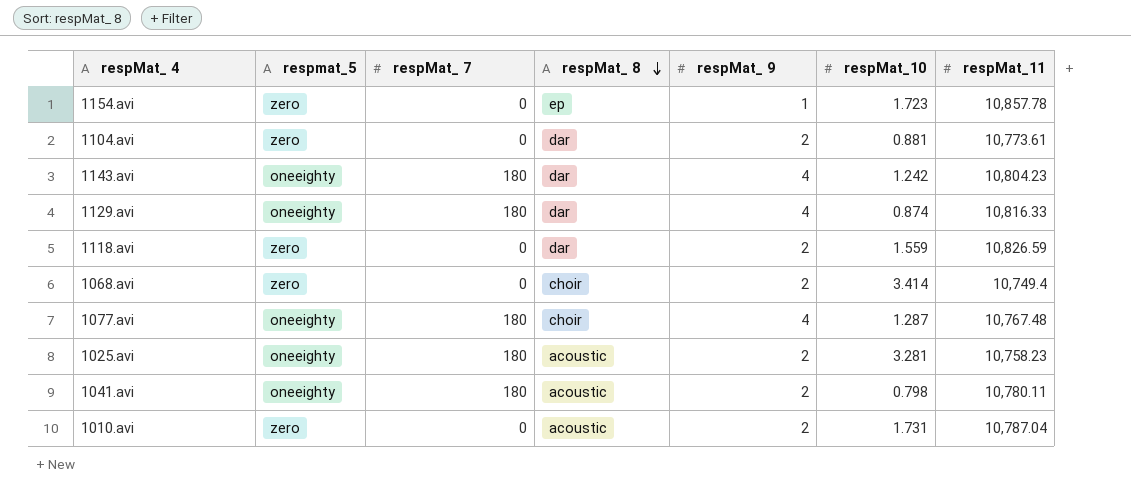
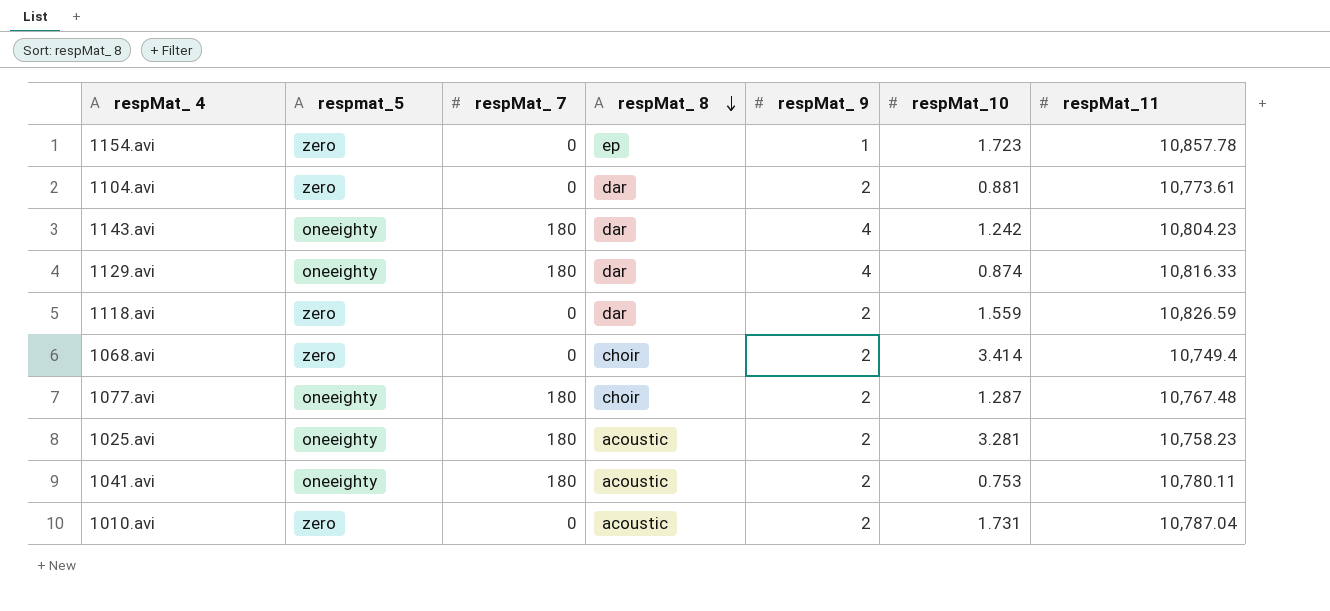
1077.avi | respMat_ 9: 4 -> 2
1041.avi | respMat_10: 0.798 -> 0.753

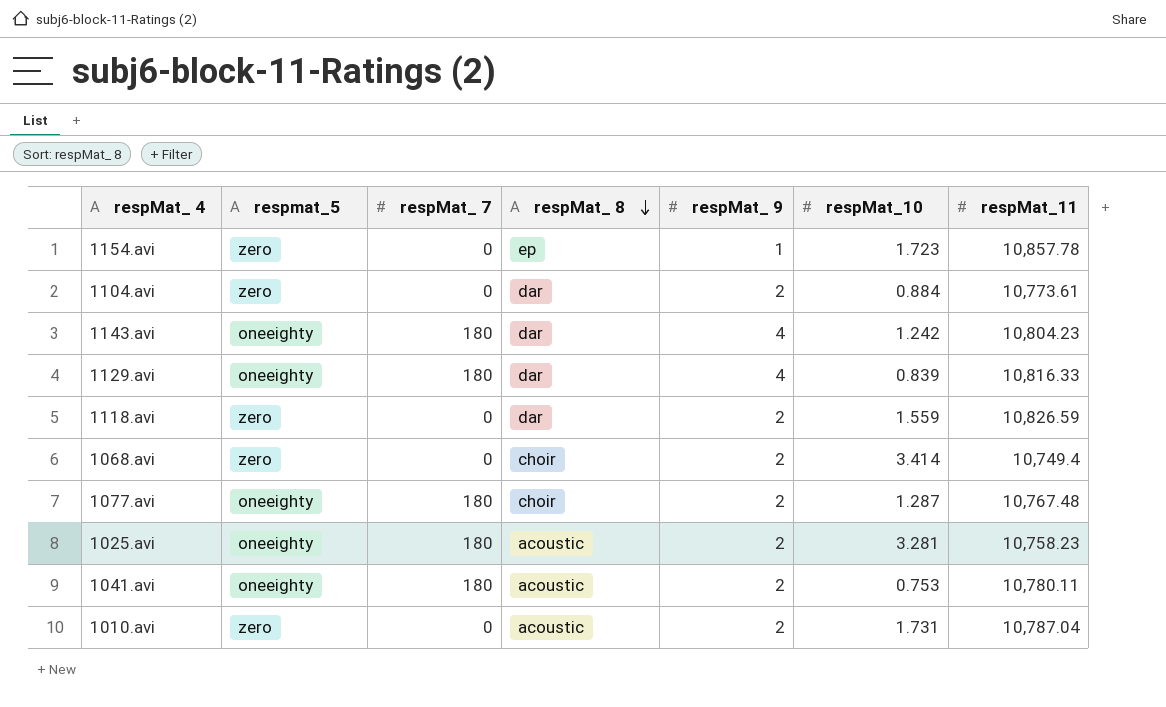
1104.avi | respMat_10: 0.881 -> 0.884
1129.avi | respMat_10: 0.874 -> 0.839

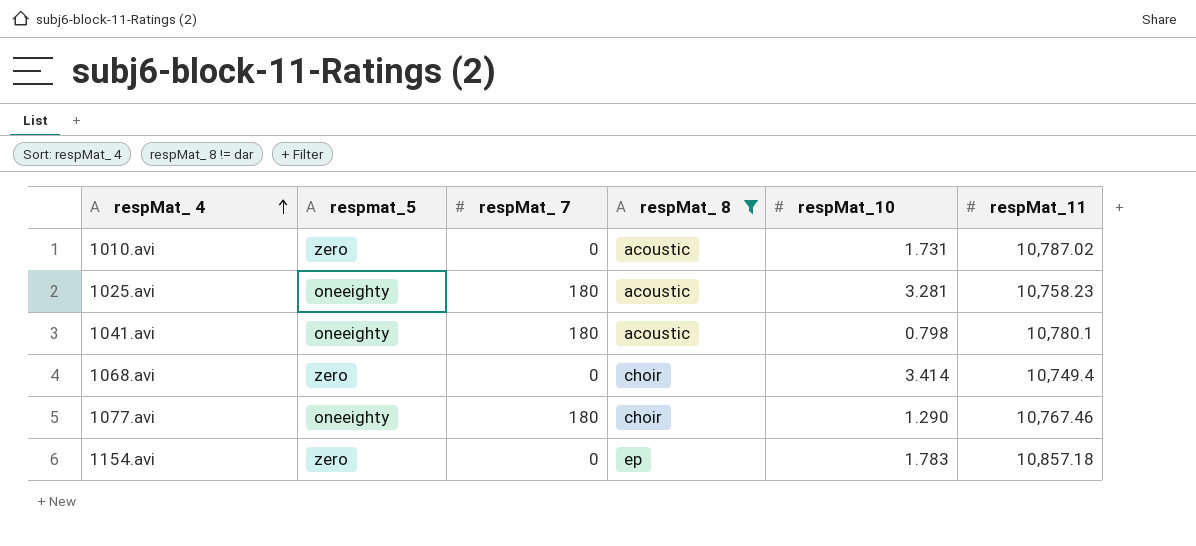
filter: none -> respMat_ 8 != dar
row order: respMat_ 8 descending -> respMat_ 4 ascending
column respMat_ 9 | position: 5 -> none
1010.avi | respMat_11: 10,787.04 -> 10,787.02
1041.avi | respMat_10: 0.753 -> 0.798
1041.avi | respMat_11: 10,780.11 -> 10,780.1
1077.avi | respMat_10: 1.287 -> 1.290
1077.avi | respMat_11: 10,767.48 -> 10,767.46
1154.avi | respMat_10: 1.723 -> 1.783
1154.avi | respMat_11: 10,857.78 -> 10,857.18

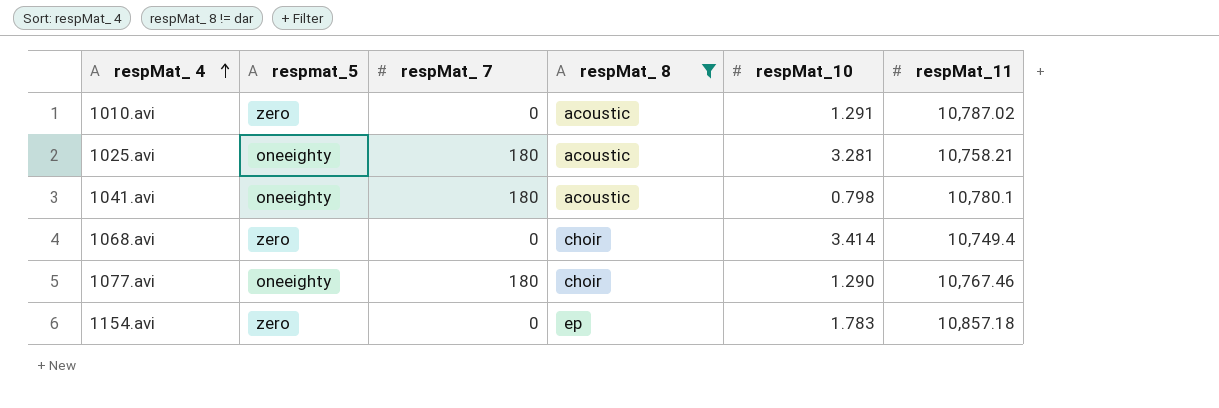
1010.avi | respMat_10: 1.731 -> 1.291
1025.avi | respMat_11: 10,758.23 -> 10,758.21

